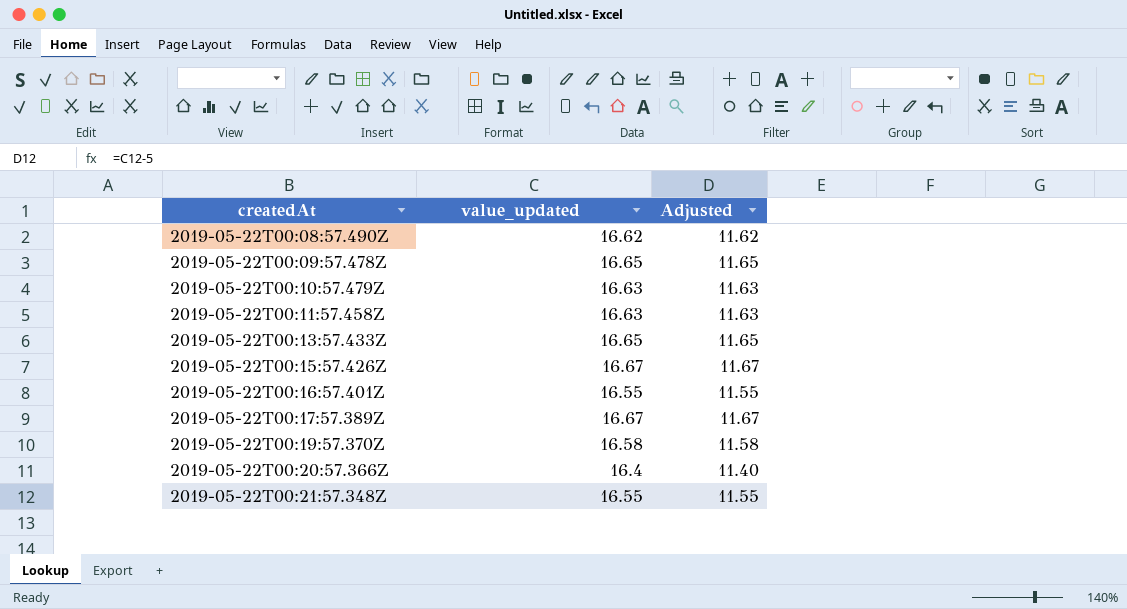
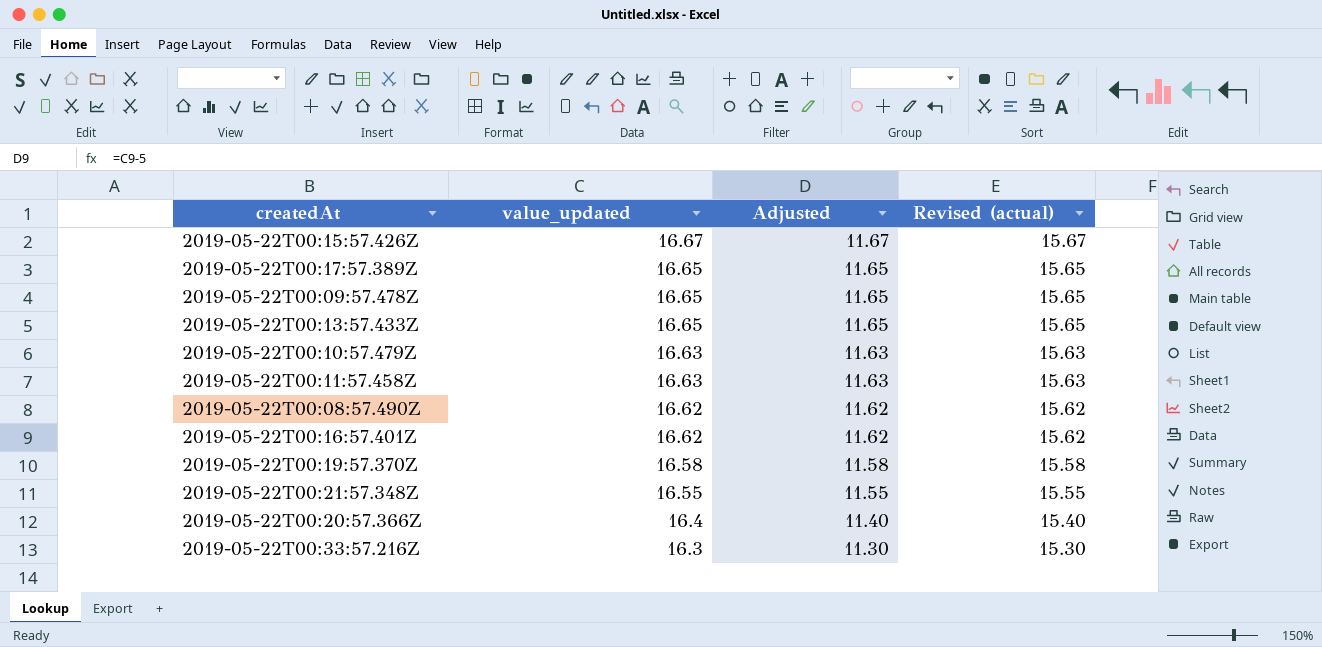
row order: createdAt ascending -> value_updated descending
column Revised (actual) | formula: none -> [value_updated] - 1
2019-05-22T00:17:57.389Z | value_updated: 16.67 -> 16.65
2019-05-22T00:17:57.389Z | Adjusted: 11.67 -> 11.65
2019-05-22T00:16:57.401Z | value_updated: 16.55 -> 16.62
2019-05-22T00:16:57.401Z | Adjusted: 11.55 -> 11.62
row 2019-05-22T00:33:57.216Z: none -> 16.3 | 11.30 | 15.30

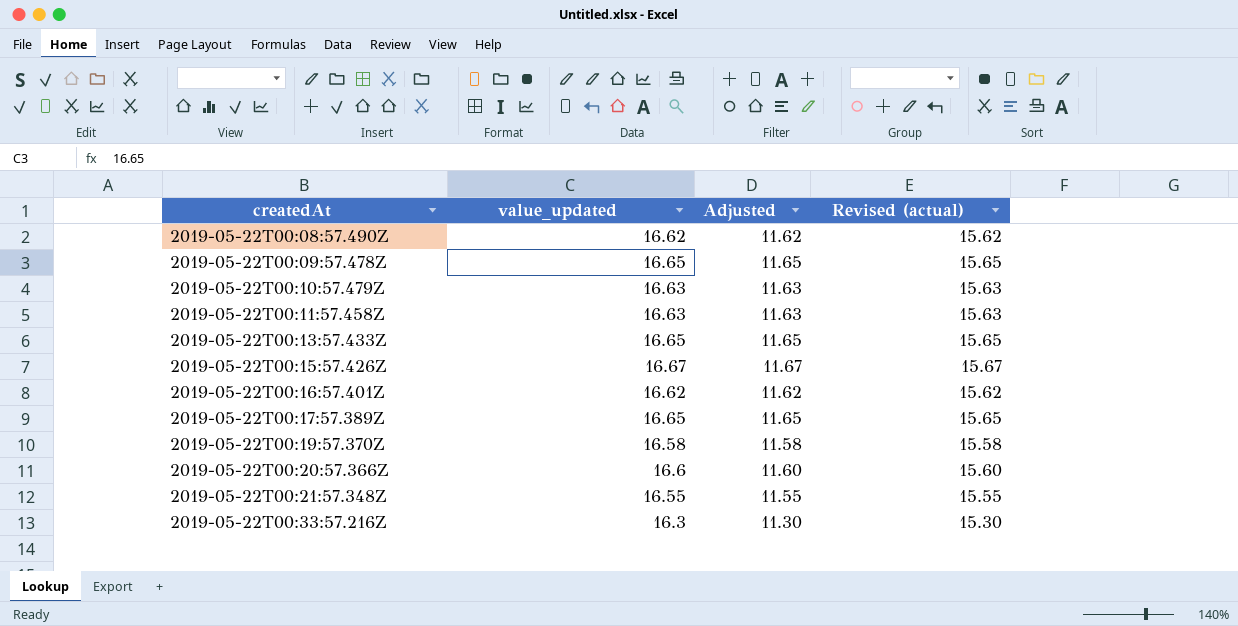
row order: value_updated descending -> createdAt ascending
2019-05-22T00:20:57.366Z | value_updated: 16.4 -> 16.6
2019-05-22T00:20:57.366Z | Adjusted: 11.40 -> 11.60
2019-05-22T00:20:57.366Z | Revised (actual): 15.40 -> 15.60

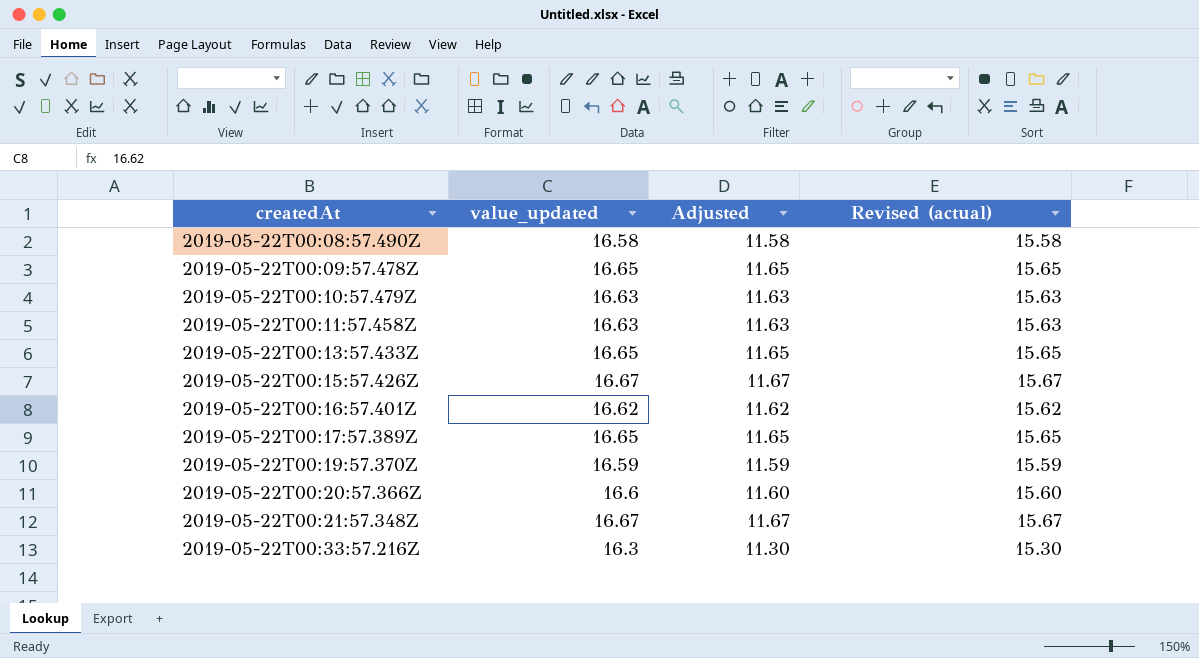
2019-05-22T00:08:57.490Z | value_updated: 16.62 -> 16.58
2019-05-22T00:08:57.490Z | Adjusted: 11.62 -> 11.58
2019-05-22T00:08:57.490Z | Revised (actual): 15.62 -> 15.58
2019-05-22T00:19:57.370Z | value_updated: 16.58 -> 16.59
2019-05-22T00:19:57.370Z | Adjusted: 11.58 -> 11.59
2019-05-22T00:19:57.370Z | Revised (actual): 15.58 -> 15.59
2019-05-22T00:21:57.348Z | value_updated: 16.55 -> 16.67
2019-05-22T00:21:57.348Z | Adjusted: 11.55 -> 11.67
2019-05-22T00:21:57.348Z | Revised (actual): 15.55 -> 15.67

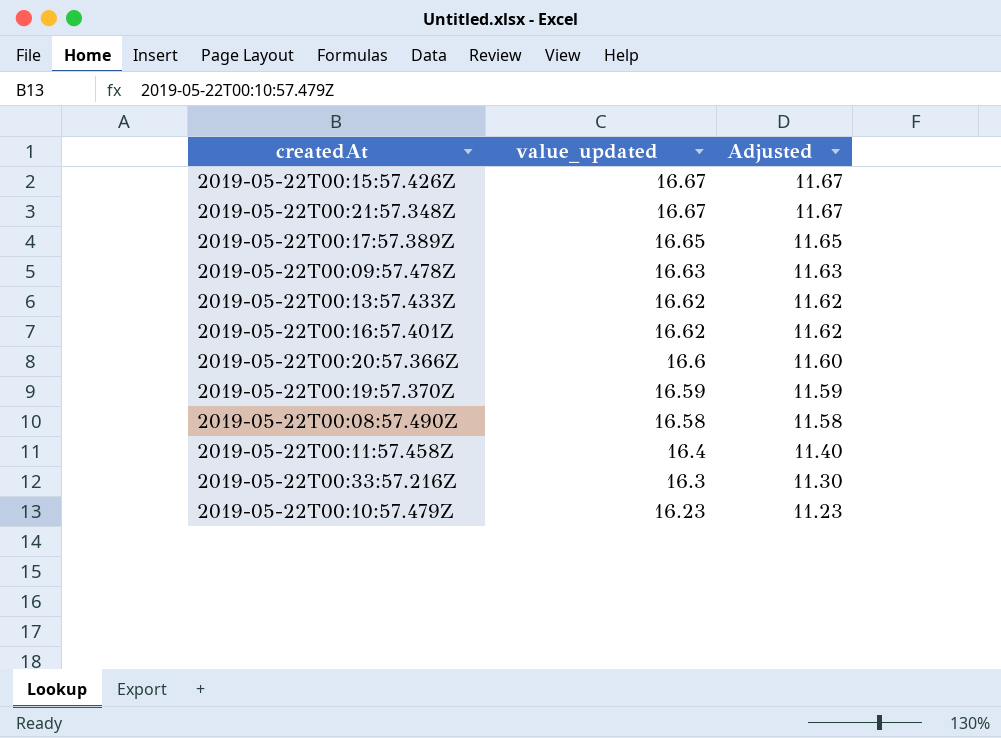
row order: createdAt ascending -> value_updated descending
column Revised (actual) | formula: [value_updated] - 1 -> none
2019-05-22T00:09:57.478Z | value_updated: 16.65 -> 16.63
2019-05-22T00:09:57.478Z | Adjusted: 11.65 -> 11.63
2019-05-22T00:13:57.433Z | value_updated: 16.65 -> 16.62
2019-05-22T00:13:57.433Z | Adjusted: 11.65 -> 11.62
2019-05-22T00:11:57.458Z | value_updated: 16.63 -> 16.4
2019-05-22T00:11:57.458Z | Adjusted: 11.63 -> 11.40
2019-05-22T00:10:57.479Z | value_updated: 16.63 -> 16.23
2019-05-22T00:10:57.479Z | Adjusted: 11.63 -> 11.23

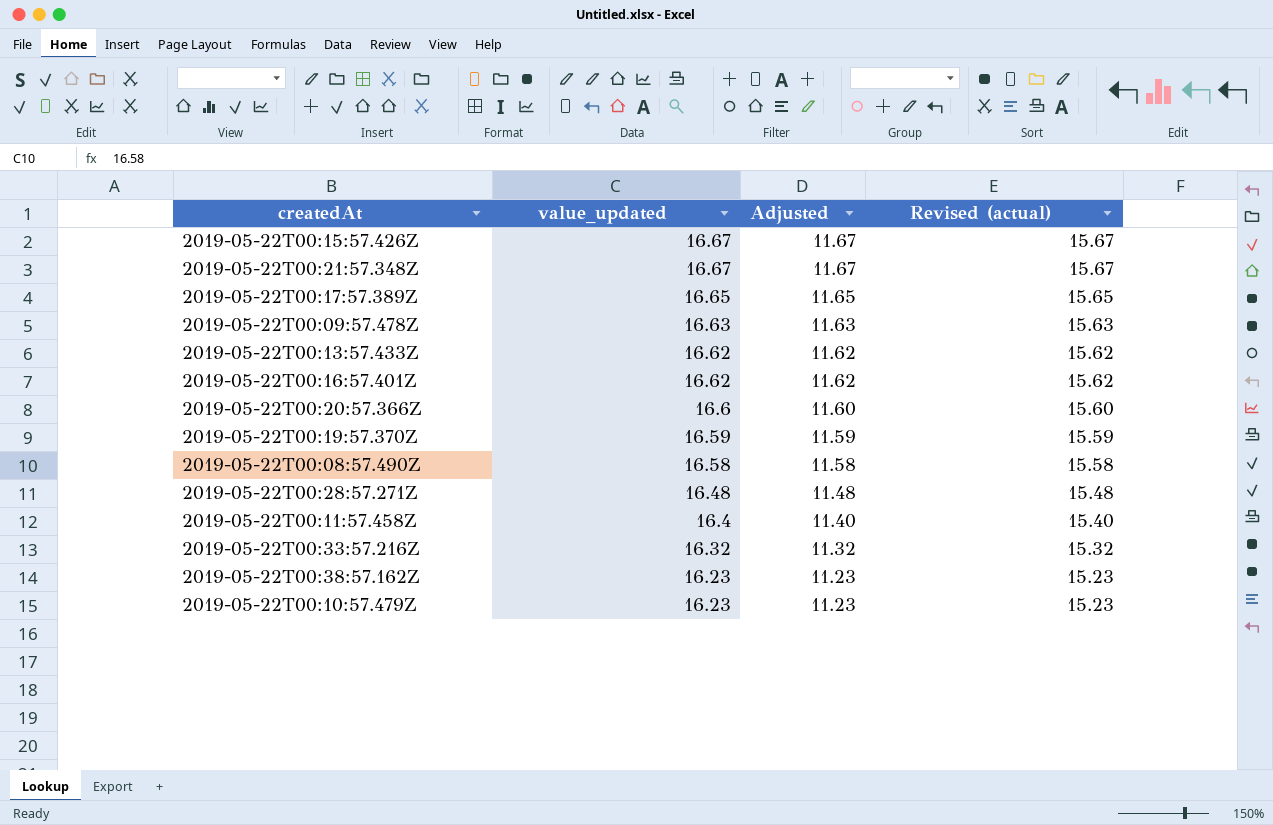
column Revised (actual) | formula: none -> [value_updated] - 1
row 2019-05-22T00:28:57.271Z: none -> 16.48 | 11.48 | 15.48
2019-05-22T00:33:57.216Z | value_updated: 16.3 -> 16.32
2019-05-22T00:33:57.216Z | Adjusted: 11.30 -> 11.32
row 2019-05-22T00:38:57.162Z: none -> 16.23 | 11.23 | 15.23

